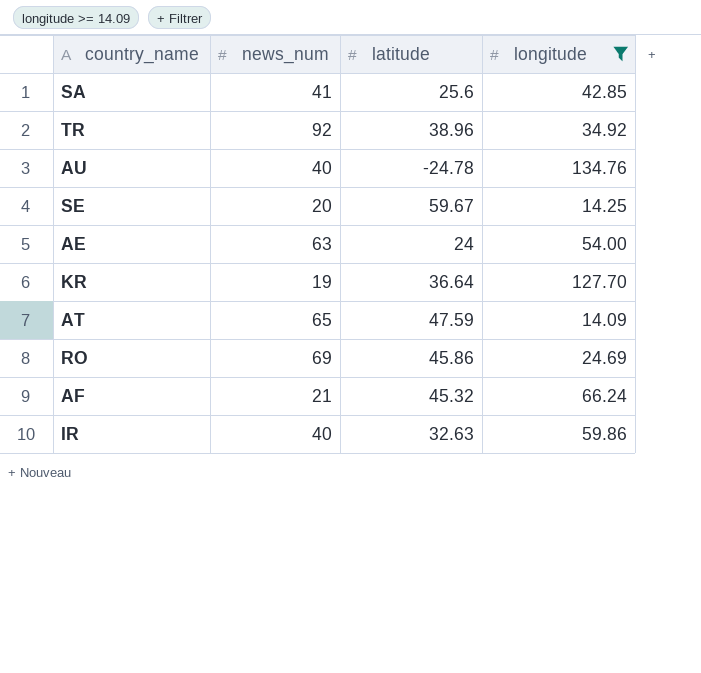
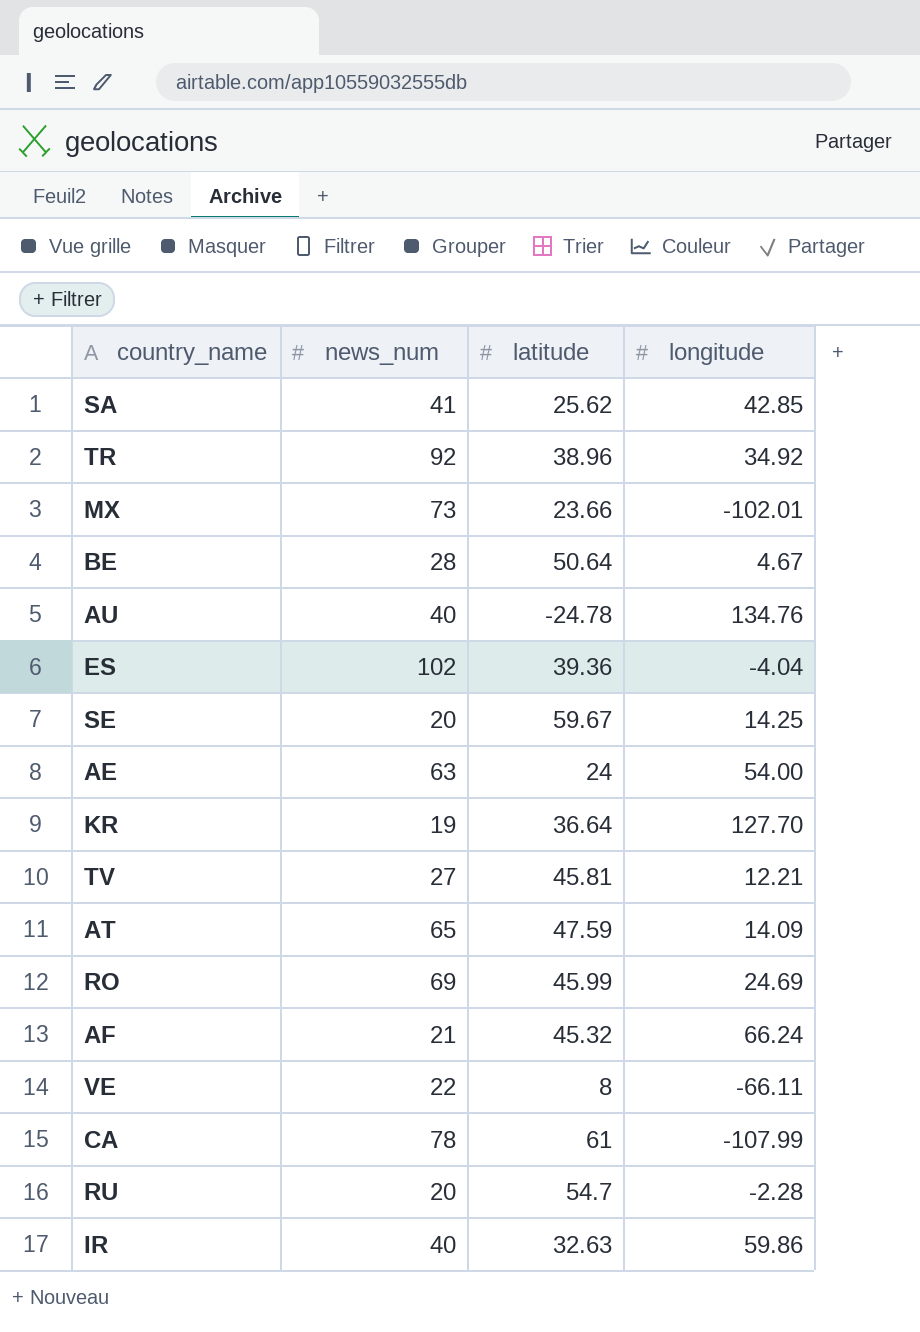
filter: longitude >= 14.09 -> none
SA | latitude: 25.6 -> 25.62
RO | latitude: 45.86 -> 45.99

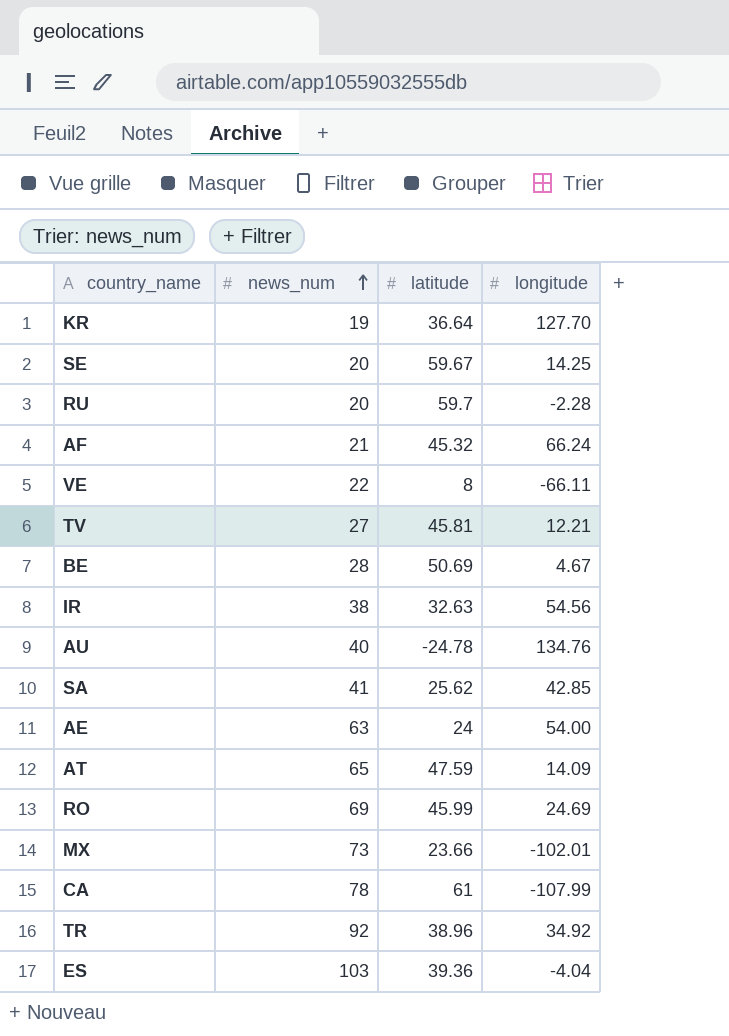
row order: none -> news_num ascending
RU | latitude: 54.7 -> 59.7
BE | latitude: 50.64 -> 50.69
IR | news_num: 40 -> 38
IR | longitude: 59.86 -> 54.56
ES | news_num: 102 -> 103

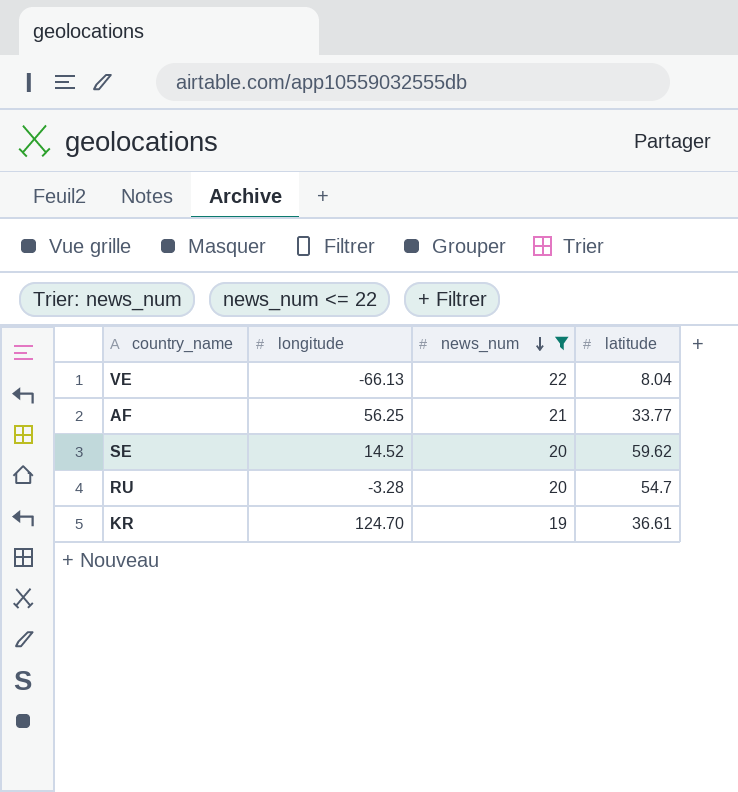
filter: none -> news_num <= 22
row order: news_num ascending -> news_num descending
column longitude | position: 4 -> 2
VE | longitude: -66.11 -> -66.13
VE | latitude: 8 -> 8.04
AF | longitude: 66.24 -> 56.25
AF | latitude: 45.32 -> 33.77
SE | longitude: 14.25 -> 14.52
SE | latitude: 59.67 -> 59.62
RU | longitude: -2.28 -> -3.28
RU | latitude: 59.7 -> 54.7
KR | longitude: 127.70 -> 124.70
KR | latitude: 36.64 -> 36.61

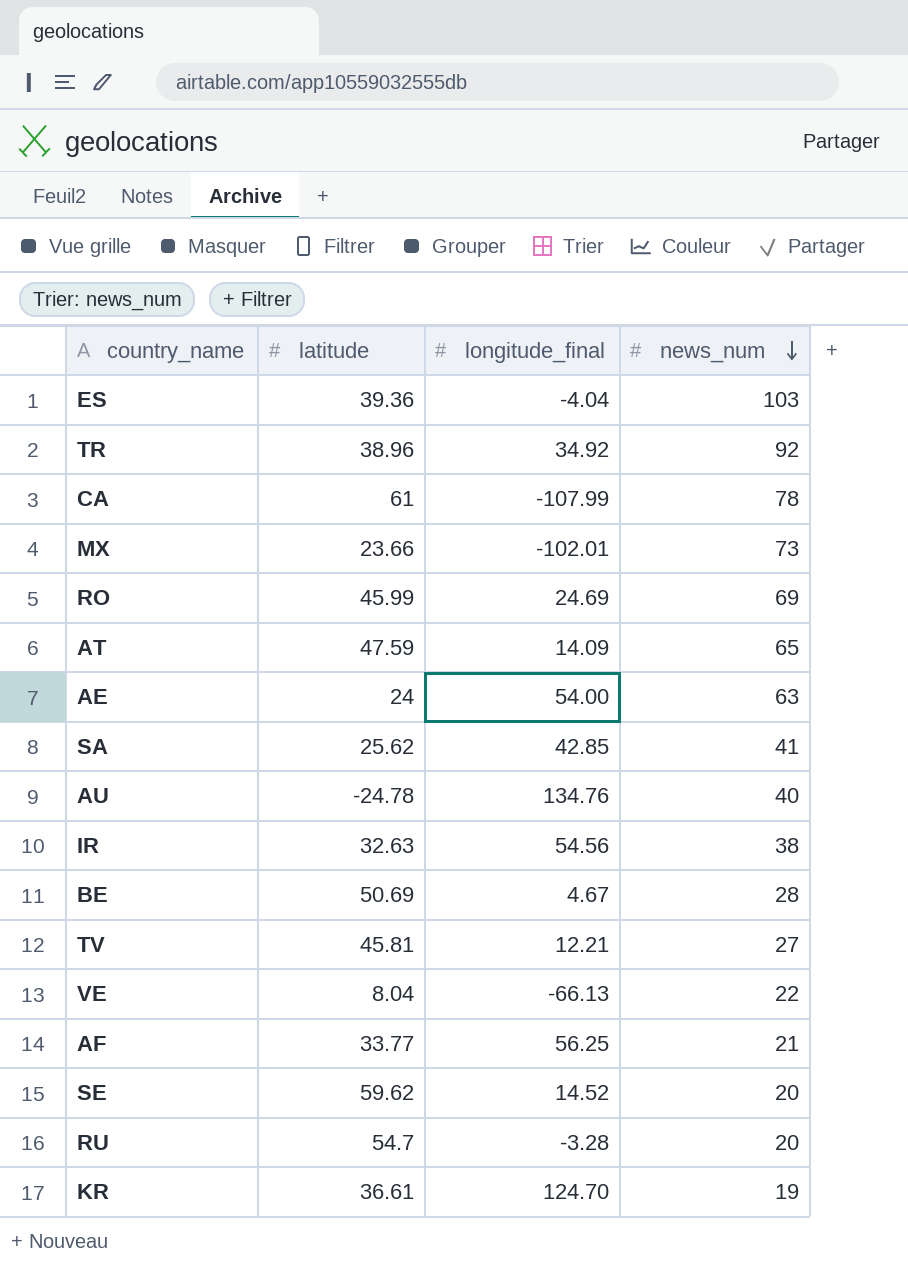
filter: news_num <= 22 -> none
column latitude | position: 4 -> 2
column name: longitude -> longitude_final

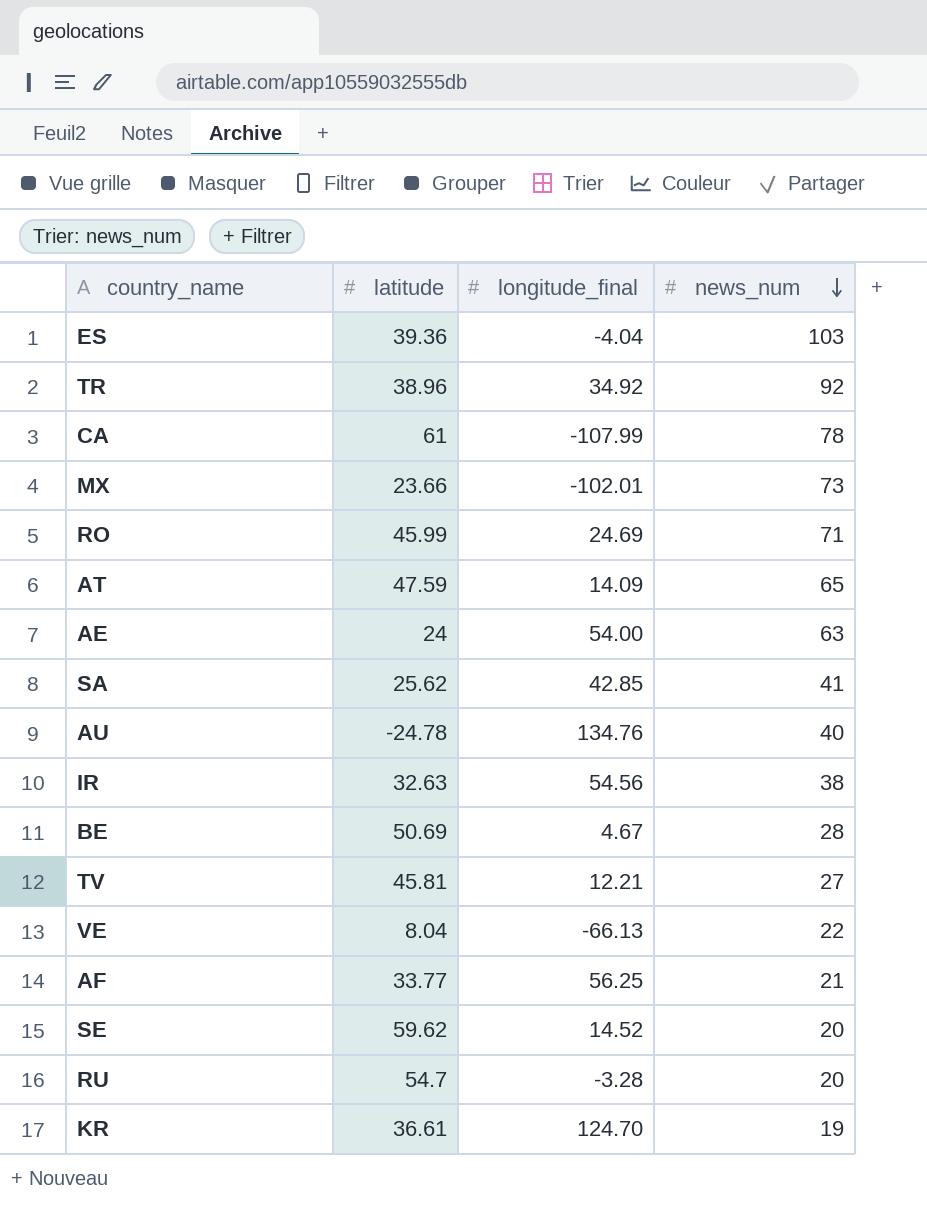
RO | news_num: 69 -> 71

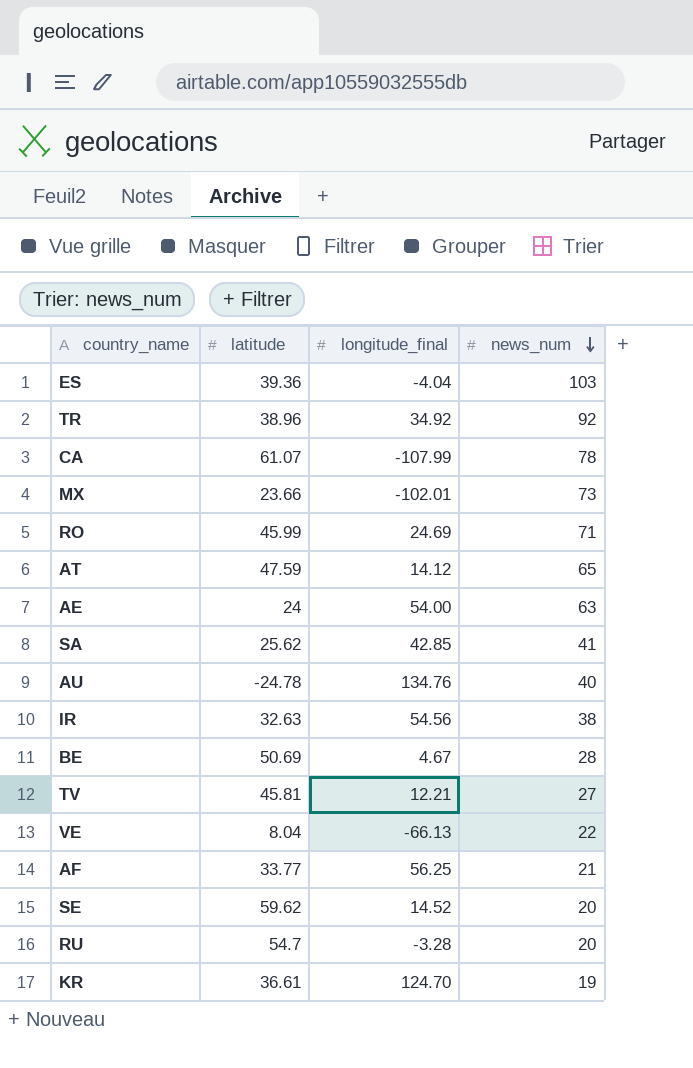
CA | latitude: 61 -> 61.07
AT | longitude_final: 14.09 -> 14.12

